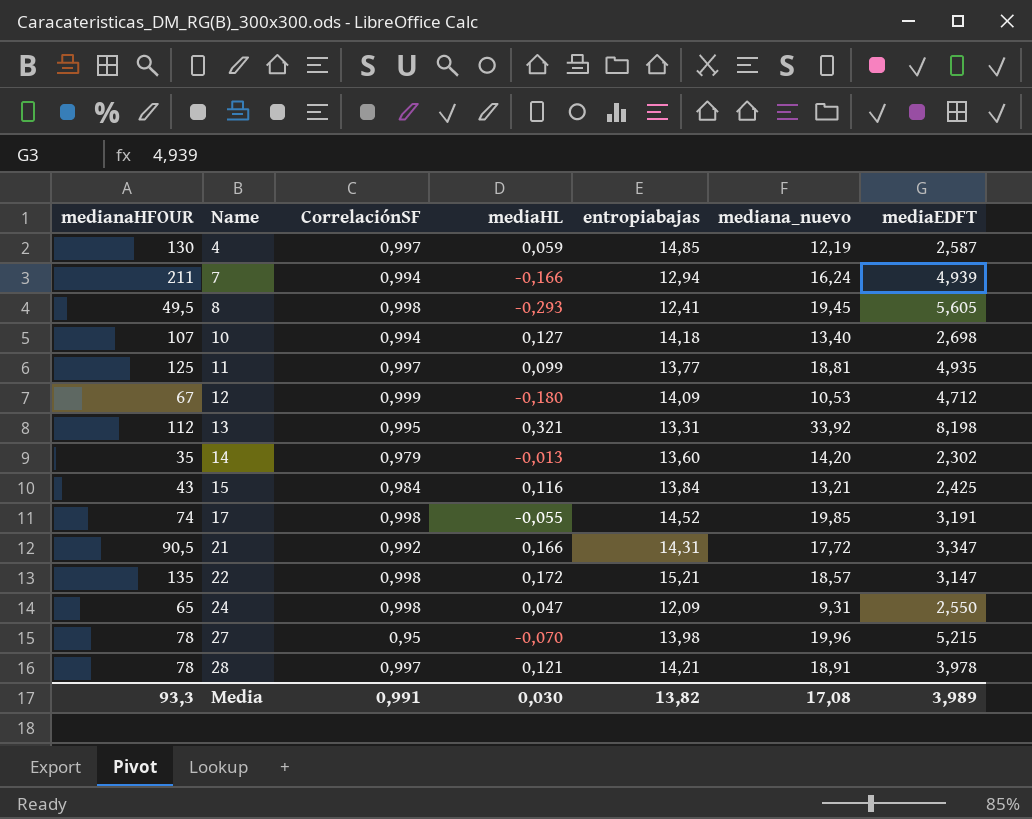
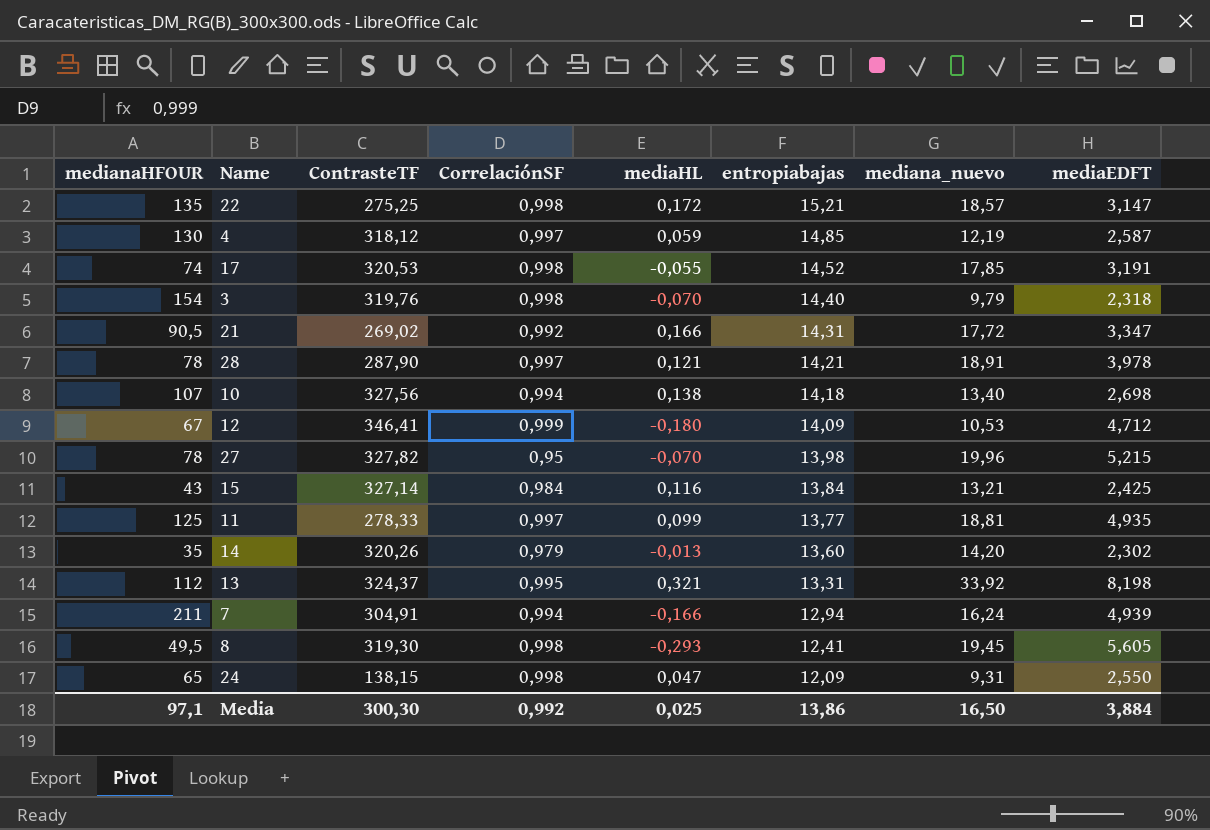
row order: Name ascending -> entropiabajas descending
column ContrasteTF | position: none -> 3
17 | mediana_nuevo: 19,85 -> 17,85
row 3: none -> 154 | 319,76 | 0,998 | -0,070 | 14,40 | 9,79 | 2,318
10 | mediaHL: 0,127 -> 0,138
Media | medianaHFOUR: 93,3 -> 97,1
Media | CorrelaciónSF: 0,991 -> 0,992
Media | mediaHL: 0,030 -> 0,025
Media | entropiabajas: 13,82 -> 13,86
Media | mediana_nuevo: 17,08 -> 16,50
Media | mediaEDFT: 3,989 -> 3,884

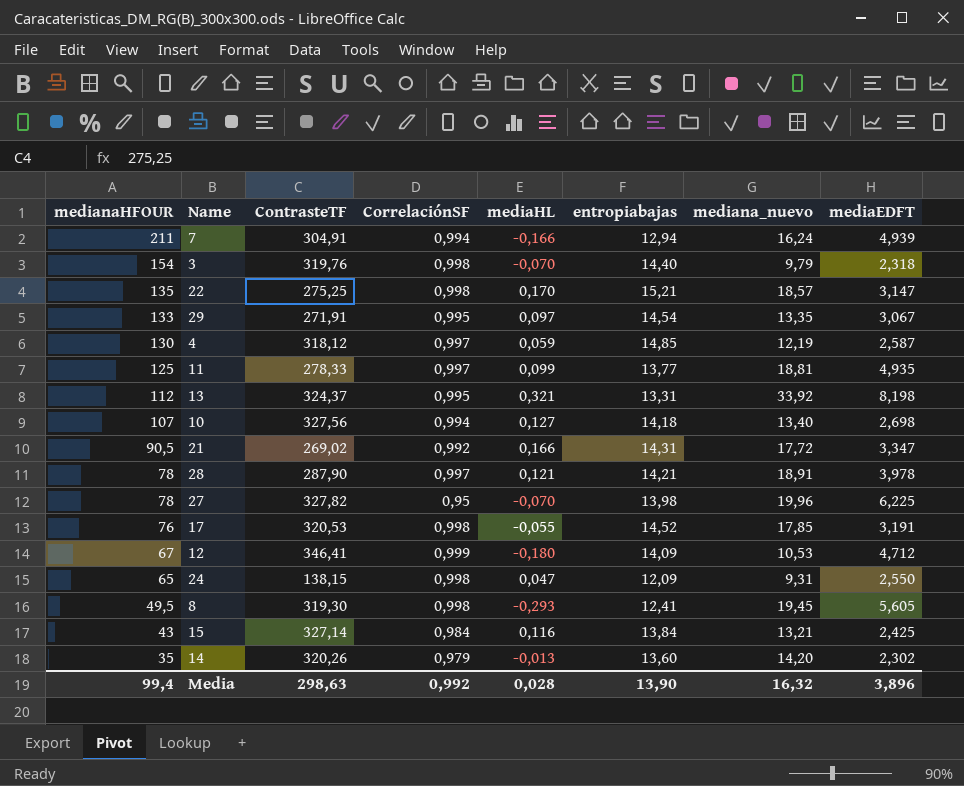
row order: entropiabajas descending -> medianaHFOUR descending
22 | mediaHL: 0,172 -> 0,170
row 29: none -> 133 | 271,91 | 0,995 | 0,097 | 14,54 | 13,35 | 3,067
10 | mediaHL: 0,138 -> 0,127
27 | mediaEDFT: 5,215 -> 6,225
17 | medianaHFOUR: 74 -> 76
Media | medianaHFOUR: 97,1 -> 99,4
Media | ContrasteTF: 300,30 -> 298,63
Media | mediaHL: 0,025 -> 0,028
Media | entropiabajas: 13,86 -> 13,90
Media | mediana_nuevo: 16,50 -> 16,32
Media | mediaEDFT: 3,884 -> 3,896

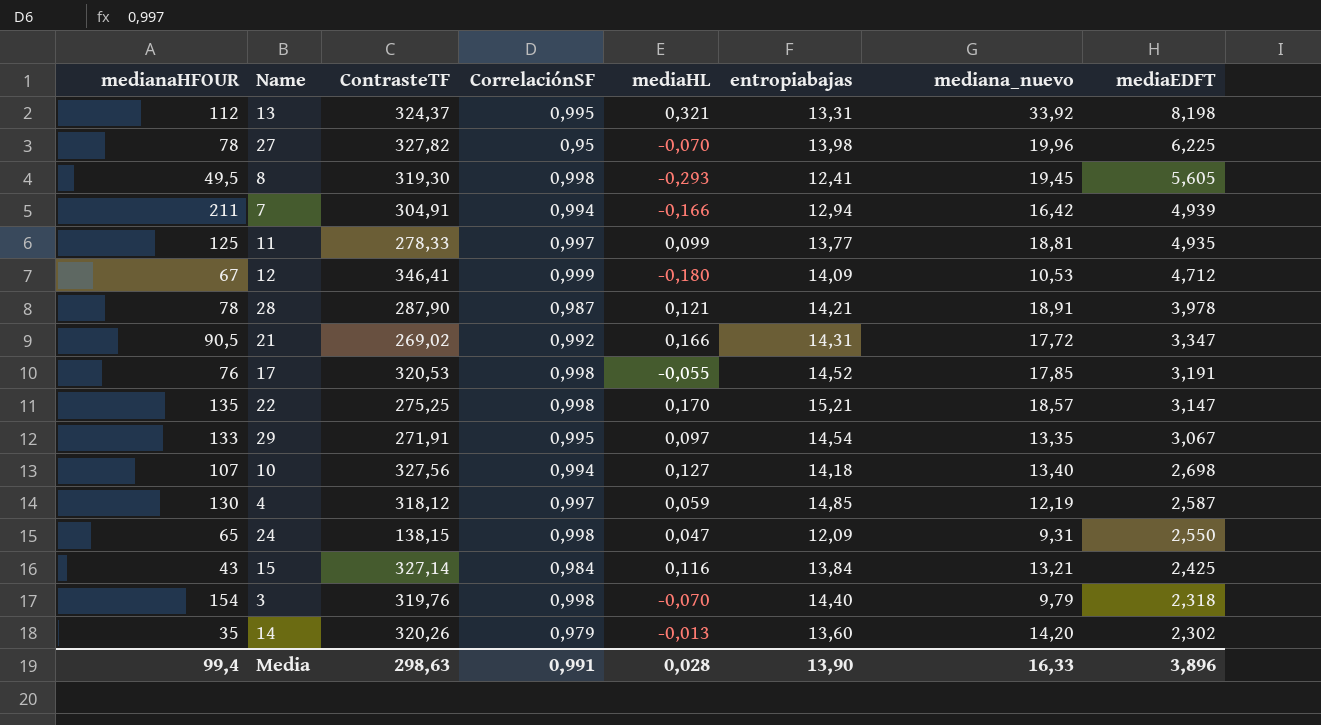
row order: medianaHFOUR descending -> mediaEDFT descending
7 | mediana_nuevo: 16,24 -> 16,42
28 | CorrelaciónSF: 0,997 -> 0,987
Media | CorrelaciónSF: 0,992 -> 0,991
Media | mediana_nuevo: 16,32 -> 16,33

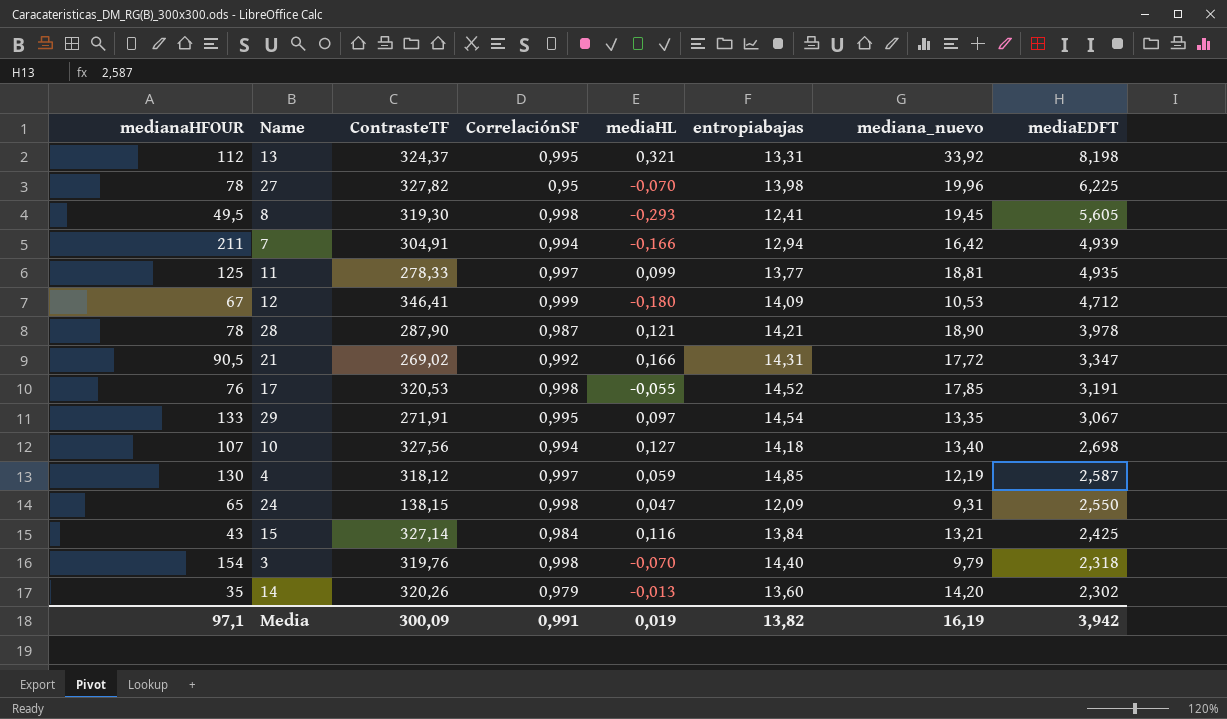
row 22: 135 | 275,25 | 0,998 | 0,170 | 15,21 | 18,57 | 3,147 -> none
28 | mediana_nuevo: 18,91 -> 18,90
Media | medianaHFOUR: 99,4 -> 97,1
Media | ContrasteTF: 298,63 -> 300,09
Media | mediaHL: 0,028 -> 0,019
Media | entropiabajas: 13,90 -> 13,82
Media | mediana_nuevo: 16,33 -> 16,19
Media | mediaEDFT: 3,896 -> 3,942

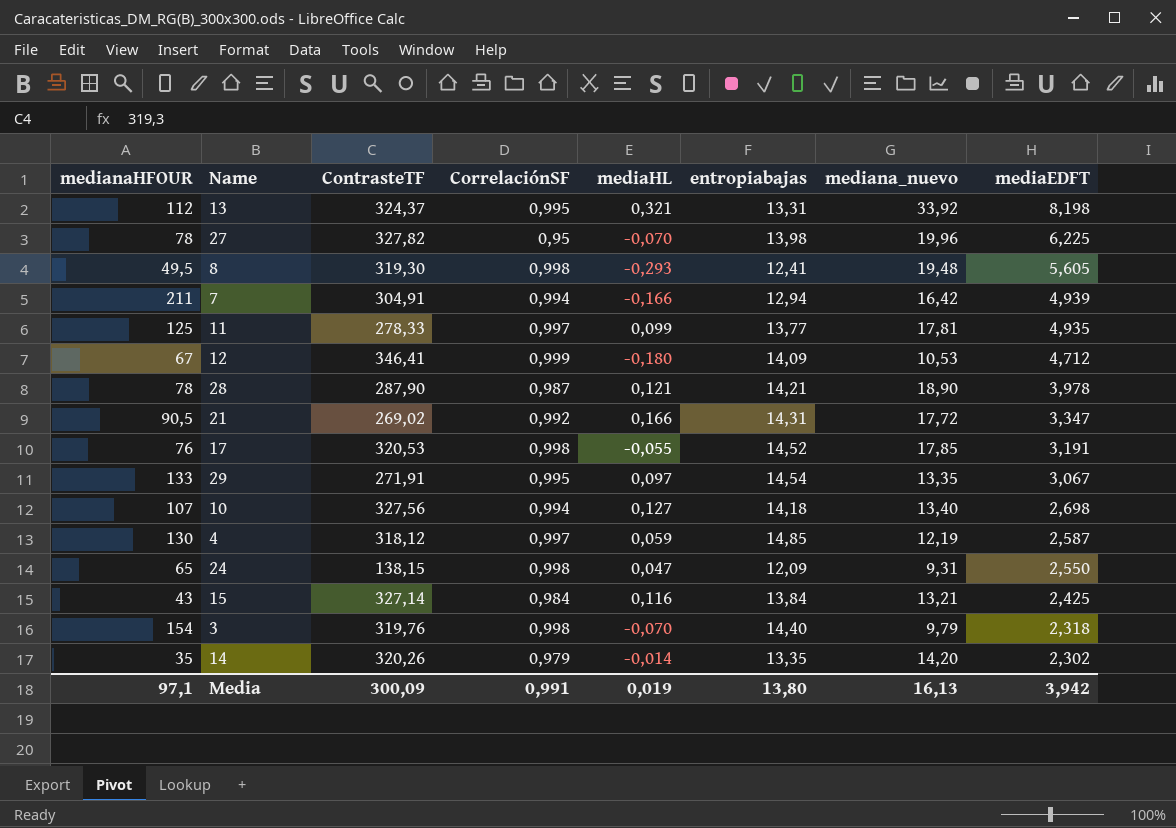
8 | mediana_nuevo: 19,45 -> 19,48
11 | mediana_nuevo: 18,81 -> 17,81
14 | mediaHL: -0,013 -> -0,014
14 | entropiabajas: 13,60 -> 13,35
Media | entropiabajas: 13,82 -> 13,80
Media | mediana_nuevo: 16,19 -> 16,13

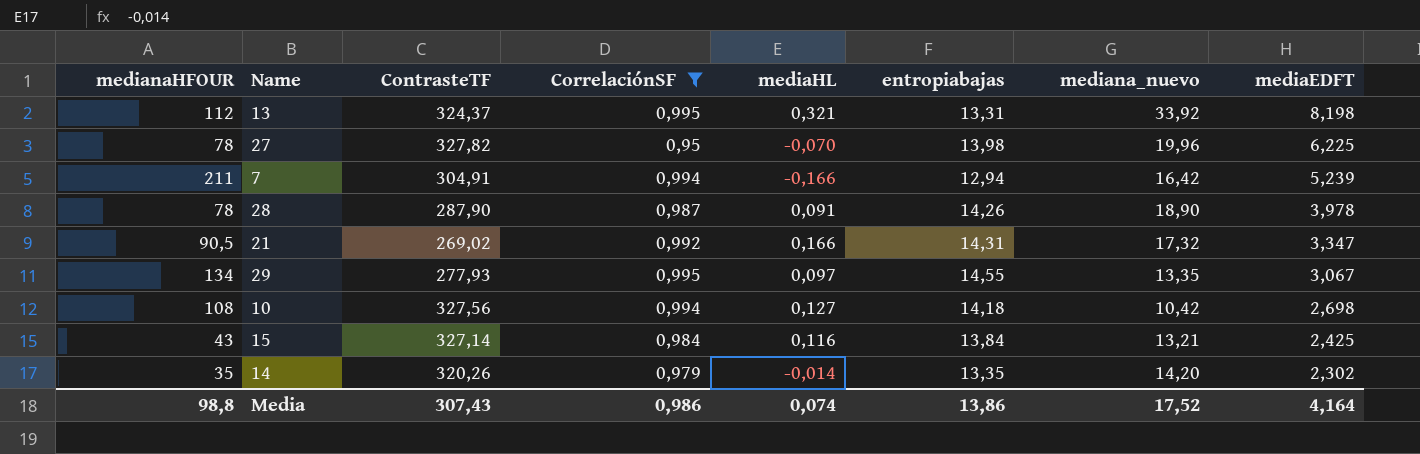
filter: none -> CorrelaciónSF <= 0,995
7 | mediaEDFT: 4,939 -> 5,239
28 | mediaHL: 0,121 -> 0,091
28 | entropiabajas: 14,21 -> 14,26
21 | mediana_nuevo: 17,72 -> 17,32
29 | medianaHFOUR: 133 -> 134
29 | ContrasteTF: 271,91 -> 277,93
29 | entropiabajas: 14,54 -> 14,55
10 | medianaHFOUR: 107 -> 108
10 | mediana_nuevo: 13,40 -> 10,42
Media | medianaHFOUR: 97,1 -> 98,8
Media | ContrasteTF: 300,09 -> 307,43
Media | CorrelaciónSF: 0,991 -> 0,986
Media | mediaHL: 0,019 -> 0,074
Media | entropiabajas: 13,80 -> 13,86
Media | mediana_nuevo: 16,13 -> 17,52
Media | mediaEDFT: 3,942 -> 4,164

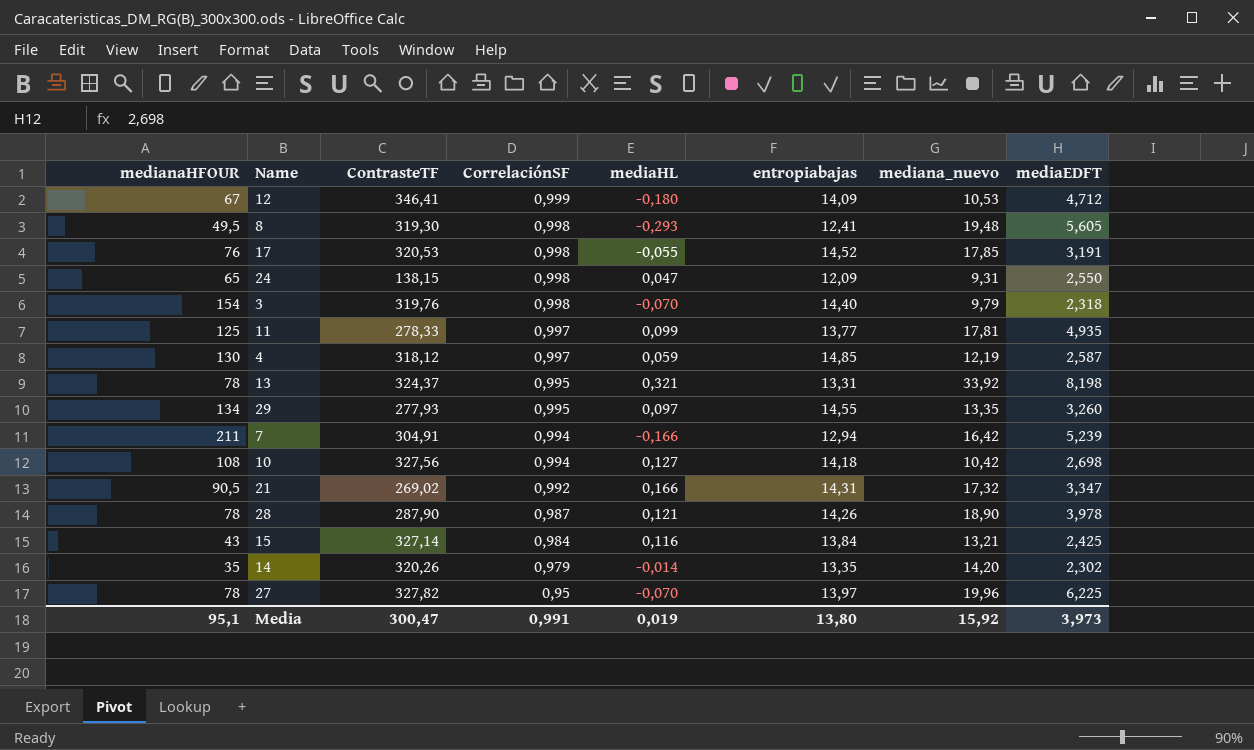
filter: CorrelaciónSF <= 0,995 -> none
row order: mediaEDFT descending -> CorrelaciónSF descending
13 | medianaHFOUR: 112 -> 78
29 | mediaEDFT: 3,067 -> 3,260
28 | mediaHL: 0,091 -> 0,121
27 | entropiabajas: 13,98 -> 13,97
Media | medianaHFOUR: 98,8 -> 95,1
Media | ContrasteTF: 307,43 -> 300,47
Media | CorrelaciónSF: 0,986 -> 0,991
Media | mediaHL: 0,074 -> 0,019
Media | entropiabajas: 13,86 -> 13,80
Media | mediana_nuevo: 17,52 -> 15,92
Media | mediaEDFT: 4,164 -> 3,973

